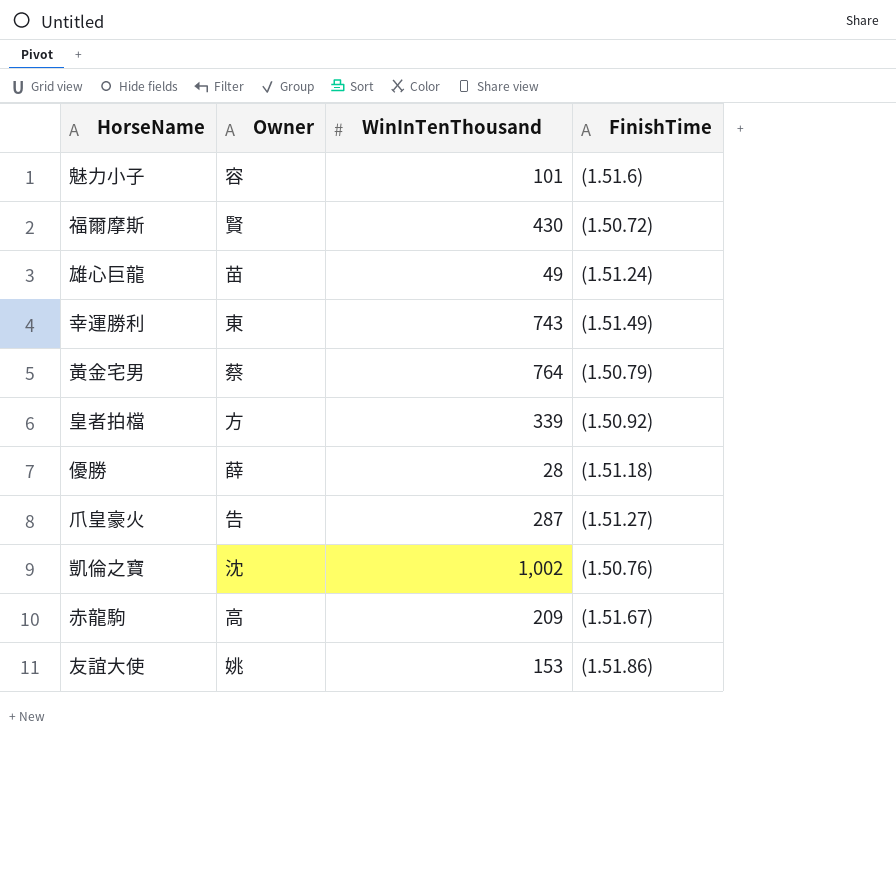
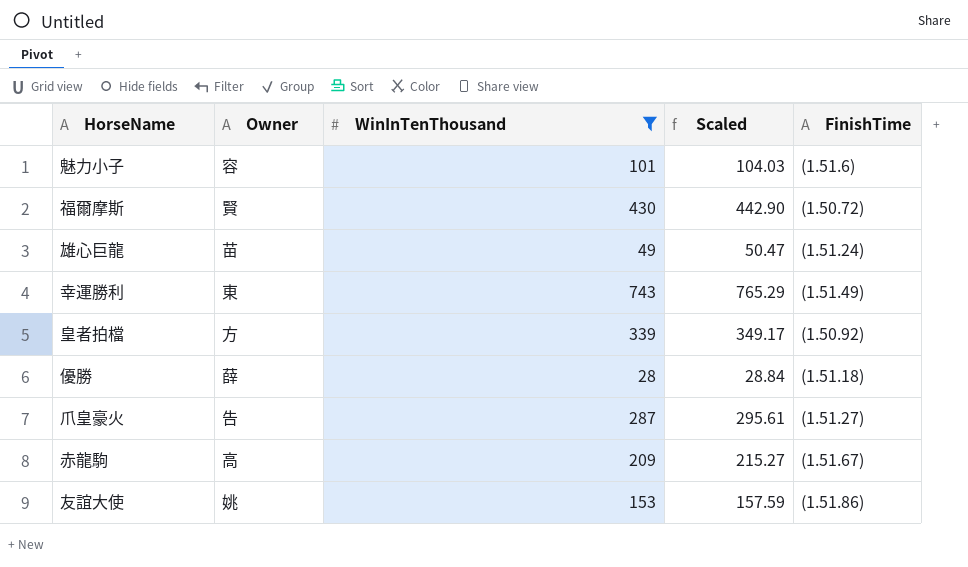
filter: none -> WinInTenThousand <= 743
column Scaled | formula: none -> [WinInTenThousand] * 1.03

